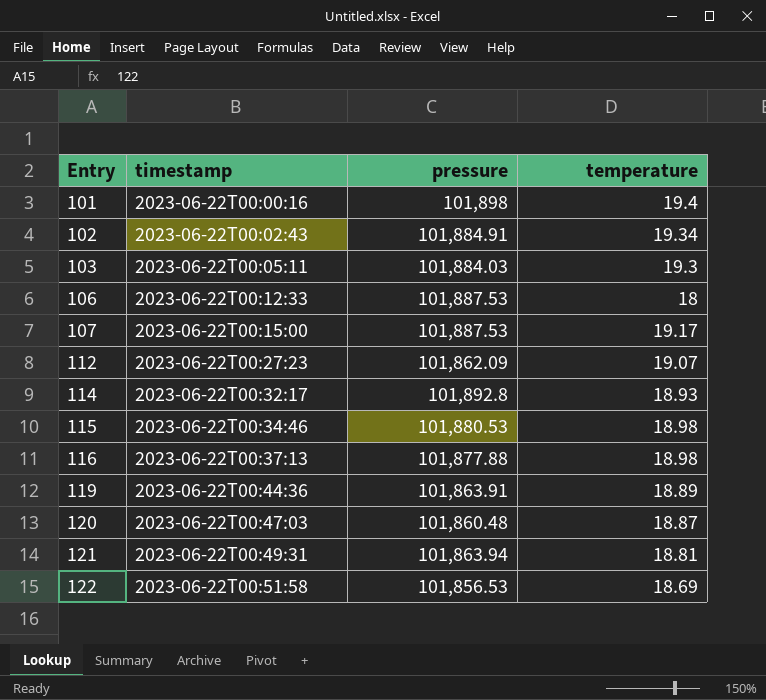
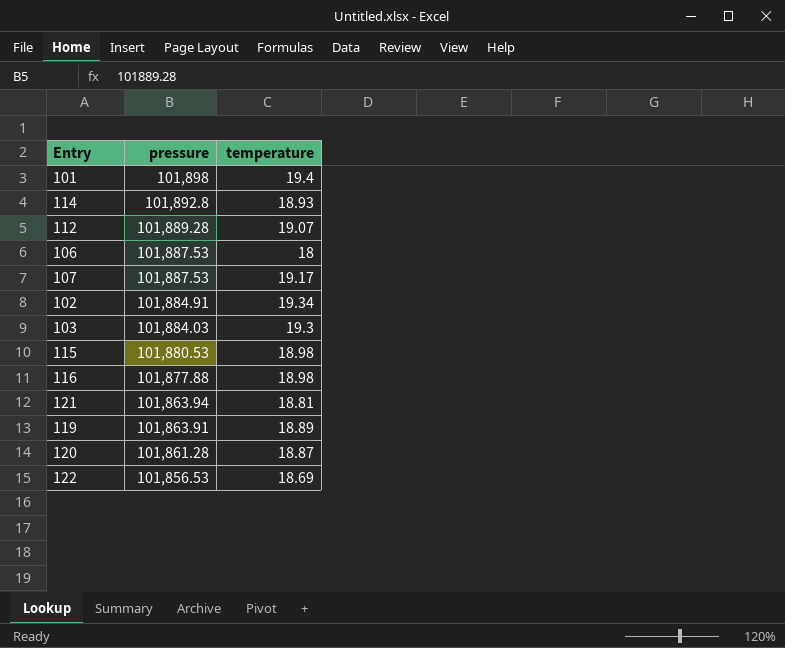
row order: Entry ascending -> pressure descending
column timestamp | position: 2 -> none
112 | pressure: 101,862.09 -> 101,889.28
120 | pressure: 101,860.48 -> 101,861.28

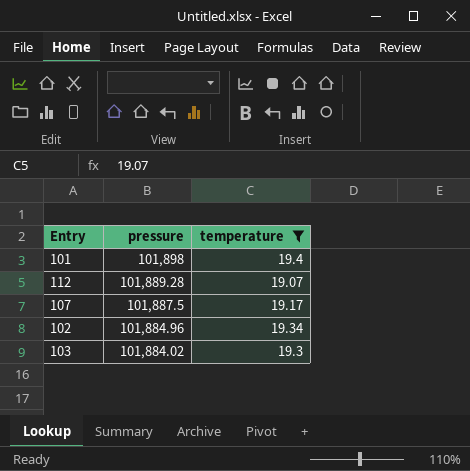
filter: none -> temperature >= 19.07
107 | pressure: 101,887.53 -> 101,887.5
102 | pressure: 101,884.91 -> 101,884.96
103 | pressure: 101,884.03 -> 101,884.02

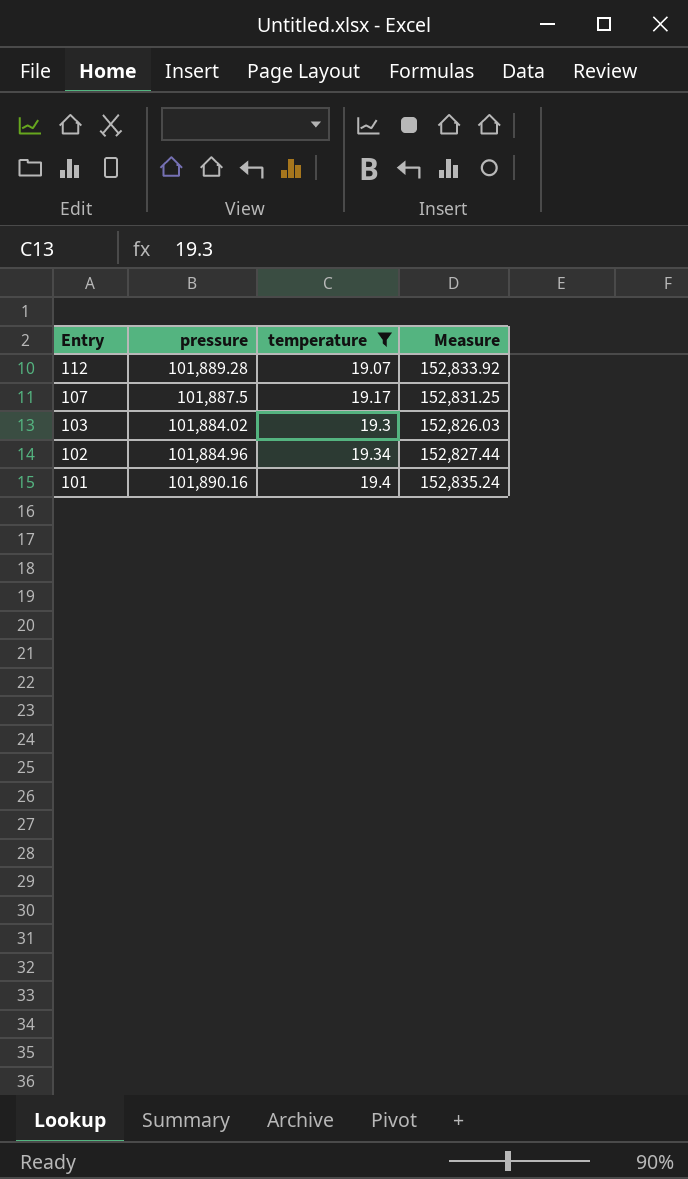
row order: pressure descending -> Entry descending
column Measure | formula: none -> [pressure] * 1.5
101 | pressure: 101,898 -> 101,890.16

